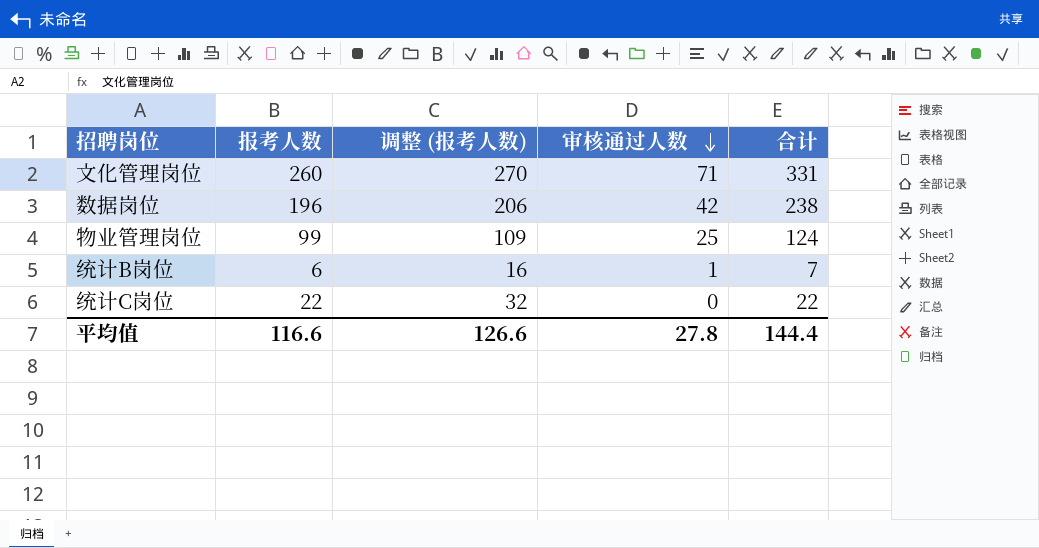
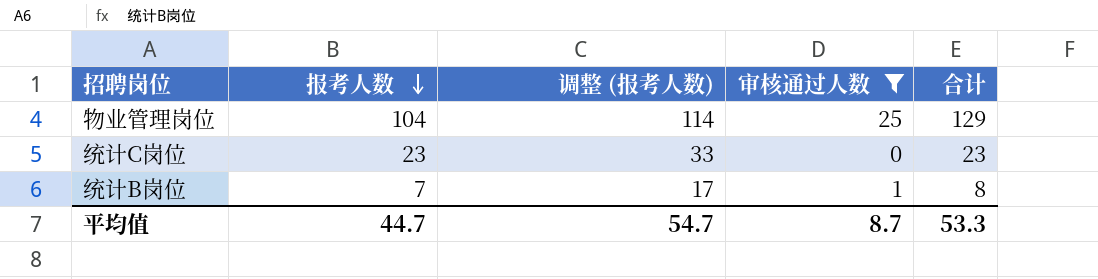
filter: none -> 审核通过人数 <= 25
row order: 审核通过人数 descending -> 报考人数 descending
物业管理岗位 | 报考人数: 99 -> 104
物业管理岗位 | 调整 (报考人数): 109 -> 114
物业管理岗位 | 合计: 124 -> 129
统计C岗位 | 报考人数: 22 -> 23
统计C岗位 | 调整 (报考人数): 32 -> 33
统计C岗位 | 合计: 22 -> 23
统计B岗位 | 报考人数: 6 -> 7
统计B岗位 | 调整 (报考人数): 16 -> 17
统计B岗位 | 合计: 7 -> 8
平均值 | 报考人数: 116.6 -> 44.7
平均值 | 调整 (报考人数): 126.6 -> 54.7
平均值 | 审核通过人数: 27.8 -> 8.7
平均值 | 合计: 144.4 -> 53.3

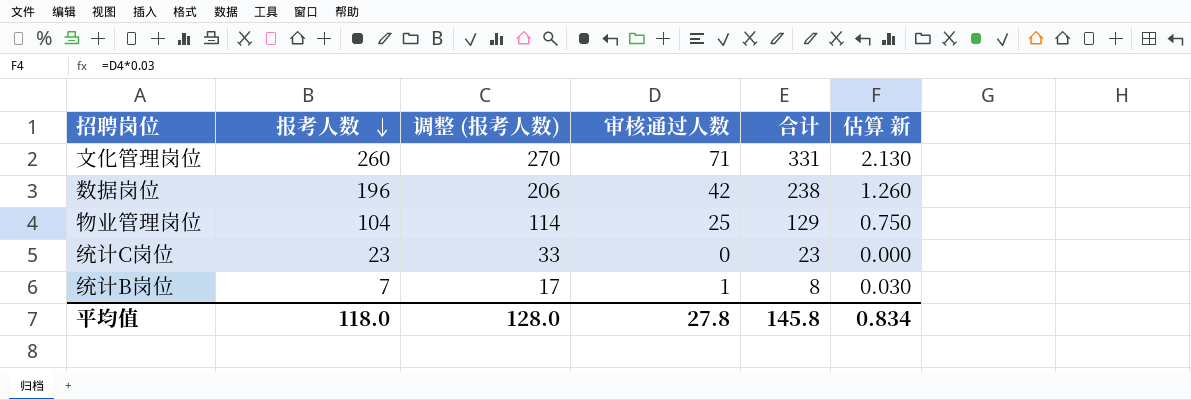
filter: 审核通过人数 <= 25 -> none
column 估算 新 | formula: none -> [审核通过人数] * 0.03
平均值 | 报考人数: 44.7 -> 118.0
平均值 | 调整 (报考人数): 54.7 -> 128.0
平均值 | 审核通过人数: 8.7 -> 27.8
平均值 | 合计: 53.3 -> 145.8

